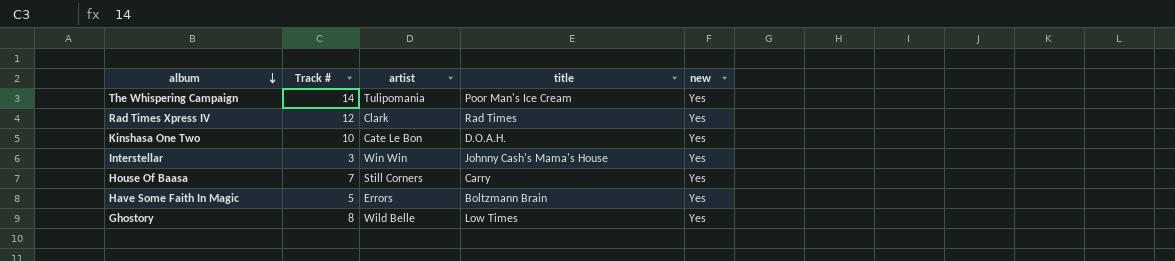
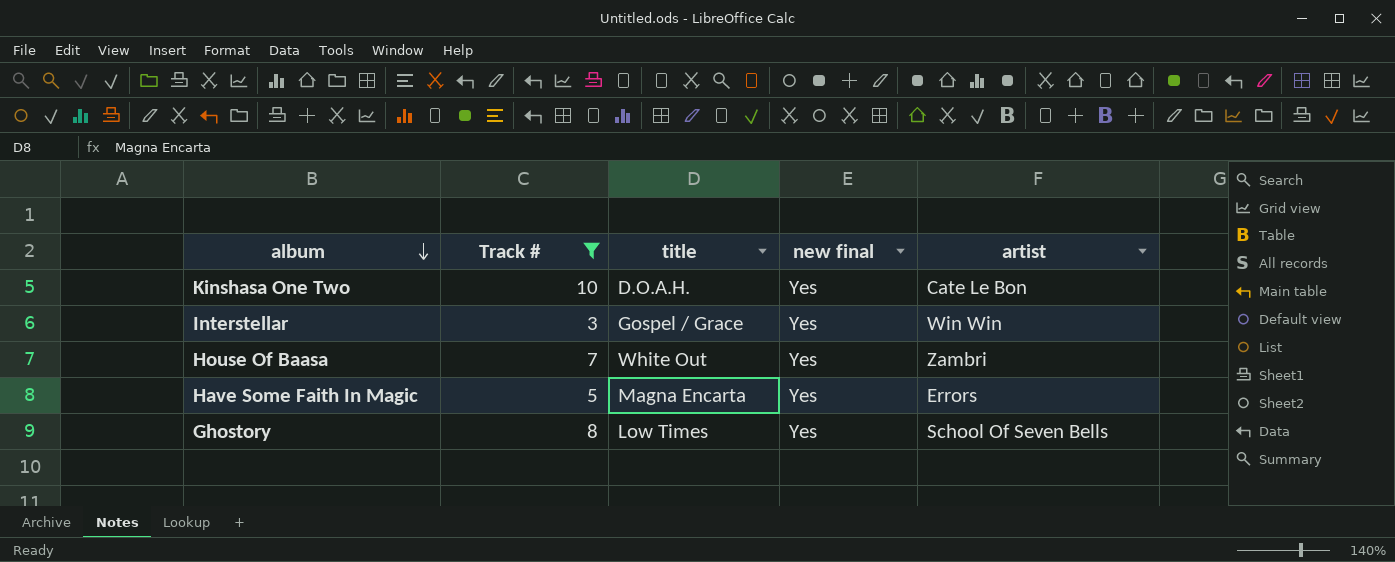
filter: none -> Track # <= 10
column name: new -> new final
column artist | position: 3 -> 5
Interstellar | title: Johnny Cash's Mama's House -> Gospel / Grace
House Of Baasa | title: Carry -> White Out
House Of Baasa | artist: Still Corners -> Zambri
Have Some Faith In Magic | title: Boltzmann Brain -> Magna Encarta
Ghostory | artist: Wild Belle -> School Of Seven Bells

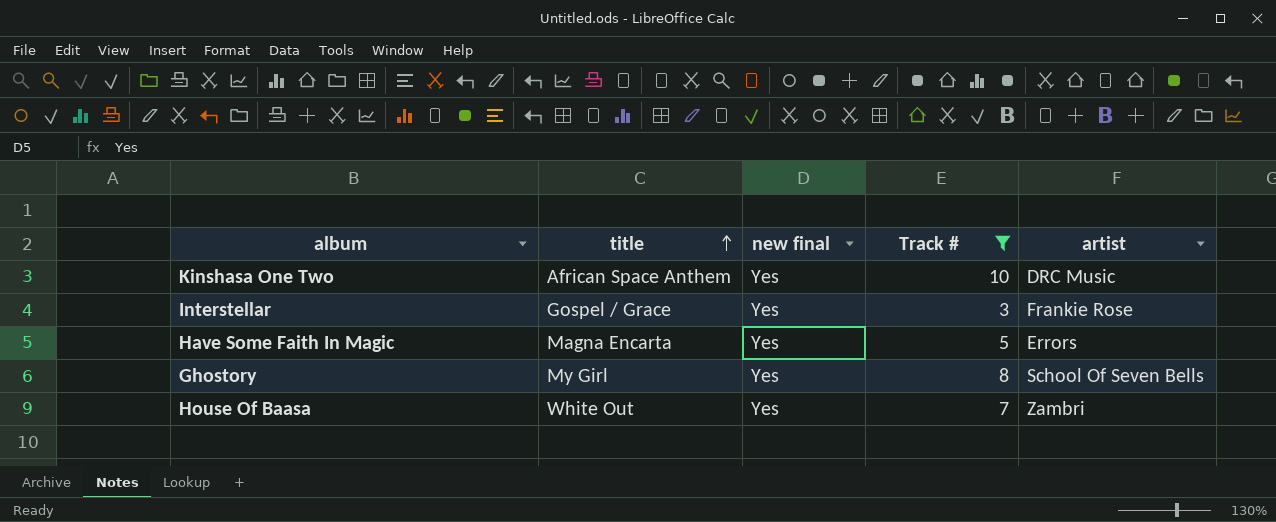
row order: album descending -> title ascending
column Track # | position: 2 -> 4
Kinshasa One Two | title: D.O.A.H. -> African Space Anthem
Kinshasa One Two | artist: Cate Le Bon -> DRC Music
Interstellar | artist: Win Win -> Frankie Rose
Ghostory | title: Low Times -> My Girl

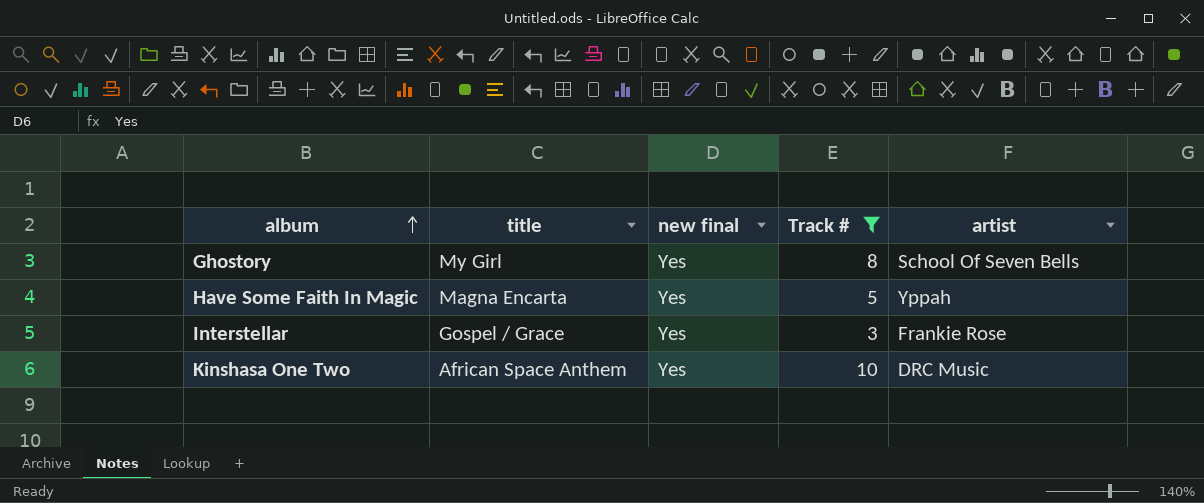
row order: title ascending -> album ascending
row House Of Baasa: White Out | Yes | 7 | Zambri -> none
Have Some Faith In Magic | artist: Errors -> Yppah

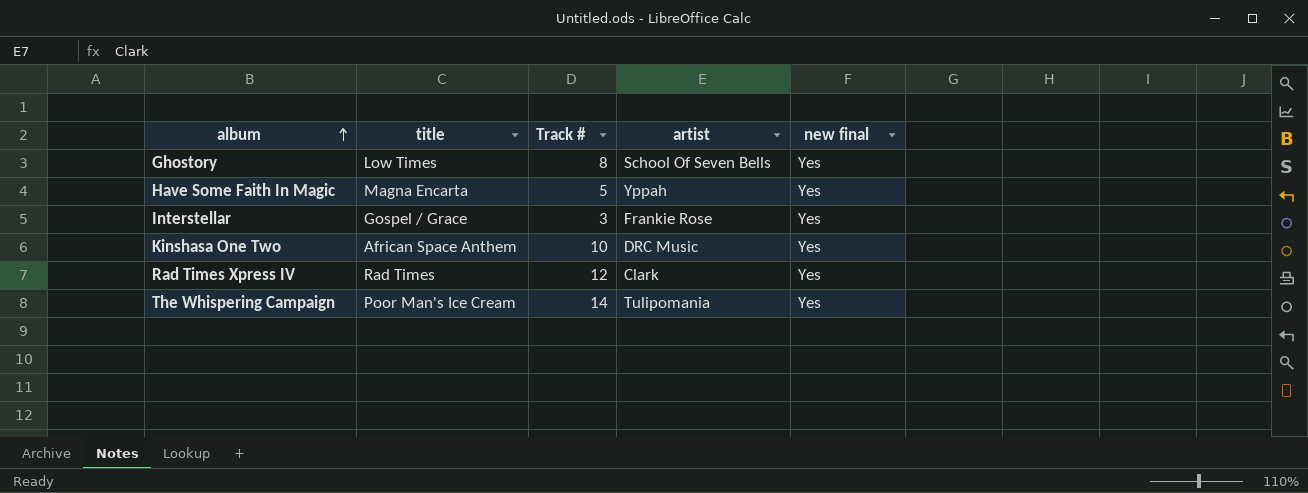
filter: Track # <= 10 -> none
column new final | position: 3 -> 5
Ghostory | title: My Girl -> Low Times

